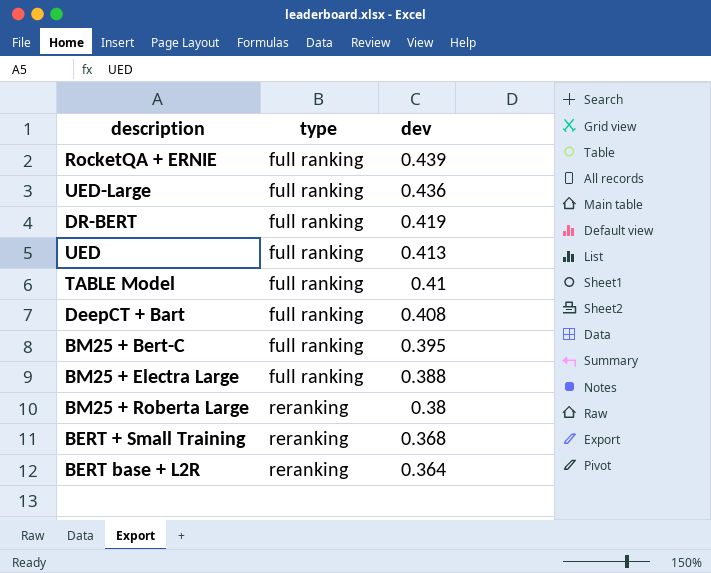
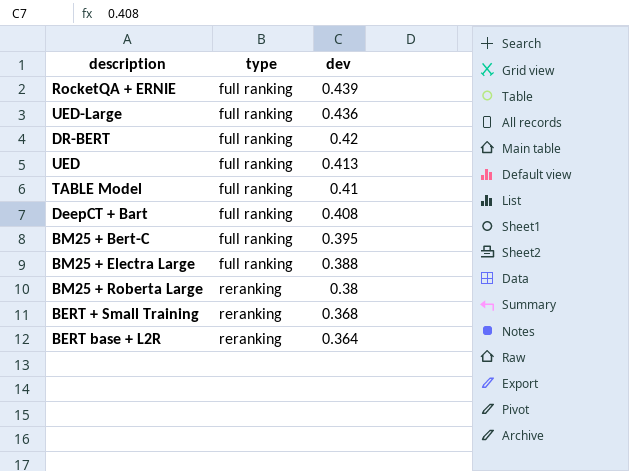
DR-BERT | dev: 0.419 -> 0.42

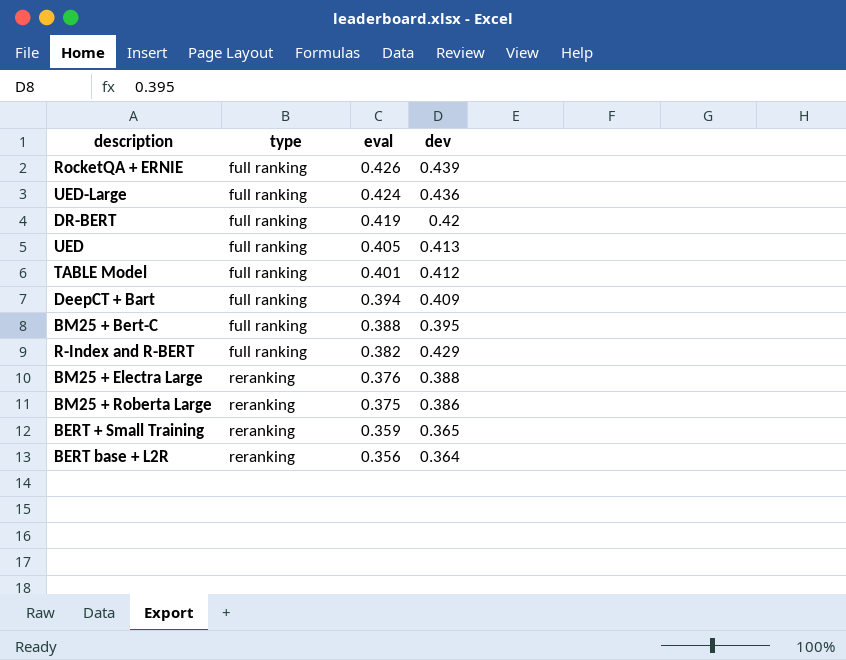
column eval | position: none -> 3
TABLE Model | dev: 0.41 -> 0.412
DeepCT + Bart | dev: 0.408 -> 0.409
row R-Index and R-BERT: none -> full ranking | 0.382 | 0.429
BM25 + Electra Large | type: full ranking -> reranking
BM25 + Roberta Large | dev: 0.38 -> 0.386
BERT + Small Training | dev: 0.368 -> 0.365

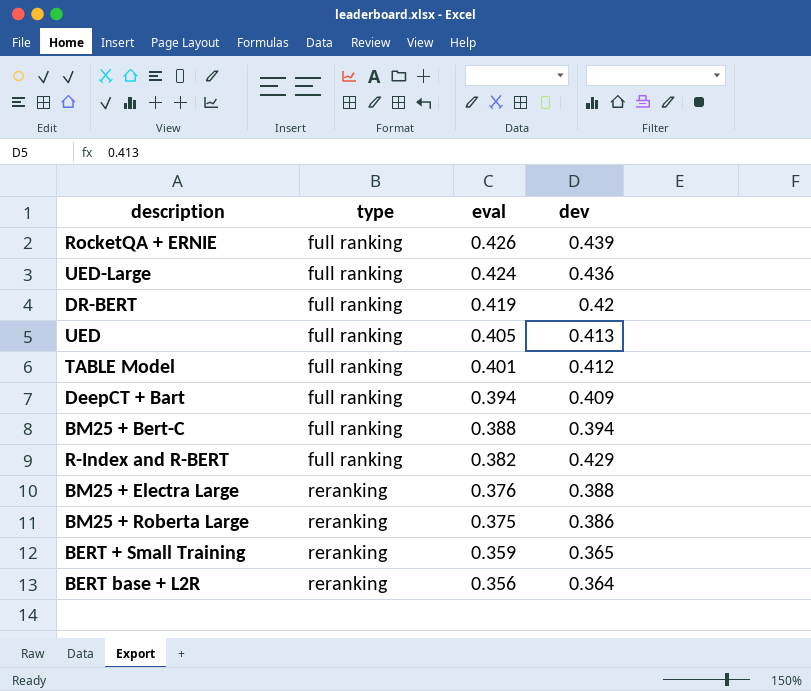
BM25 + Bert-C | dev: 0.395 -> 0.394

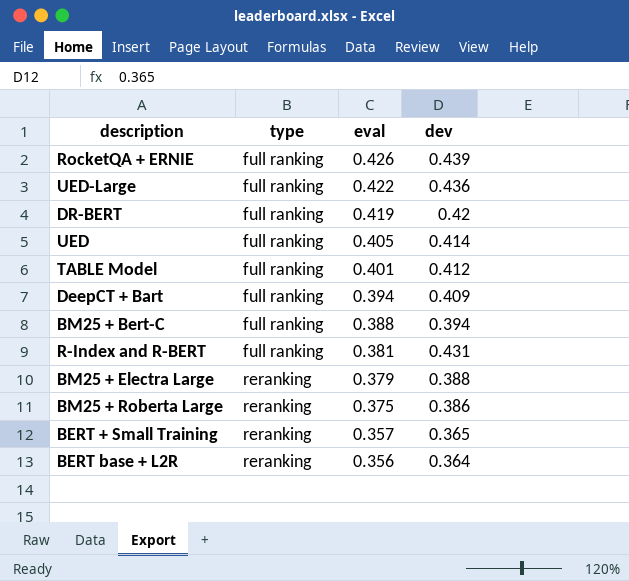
UED-Large | eval: 0.424 -> 0.422
UED | dev: 0.413 -> 0.414
R-Index and R-BERT | eval: 0.382 -> 0.381
R-Index and R-BERT | dev: 0.429 -> 0.431
BM25 + Electra Large | eval: 0.376 -> 0.379
BERT + Small Training | eval: 0.359 -> 0.357

